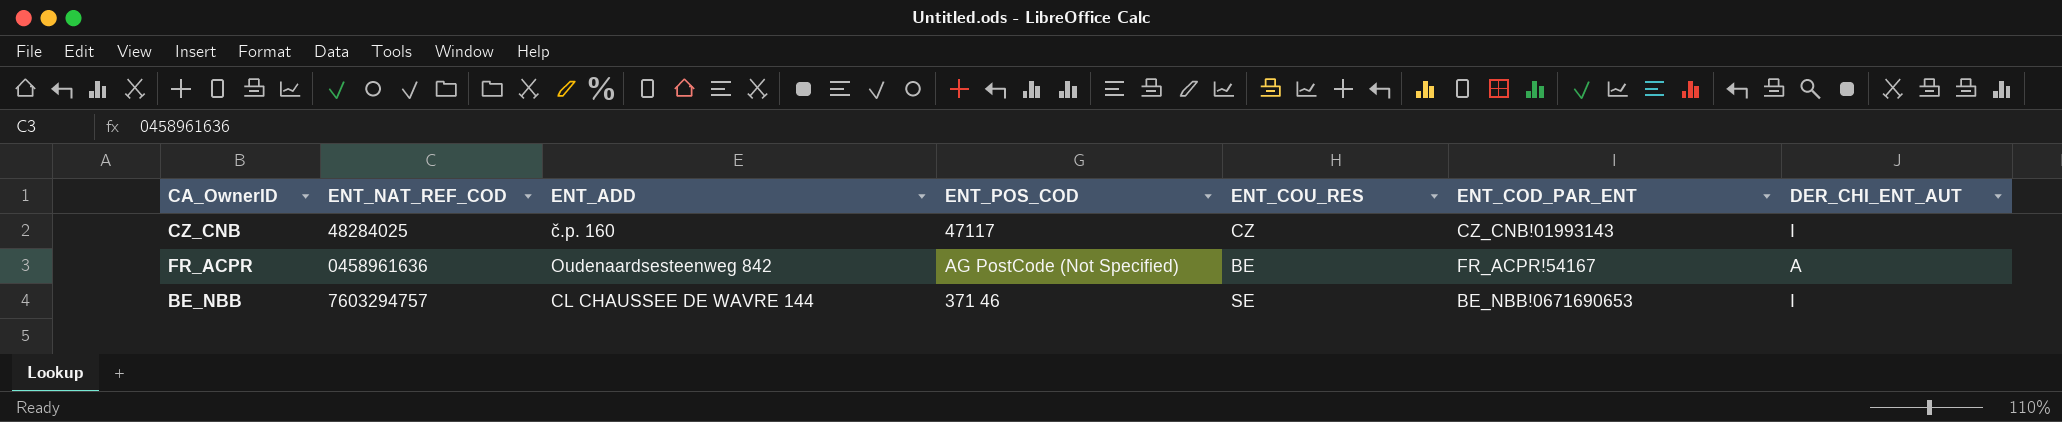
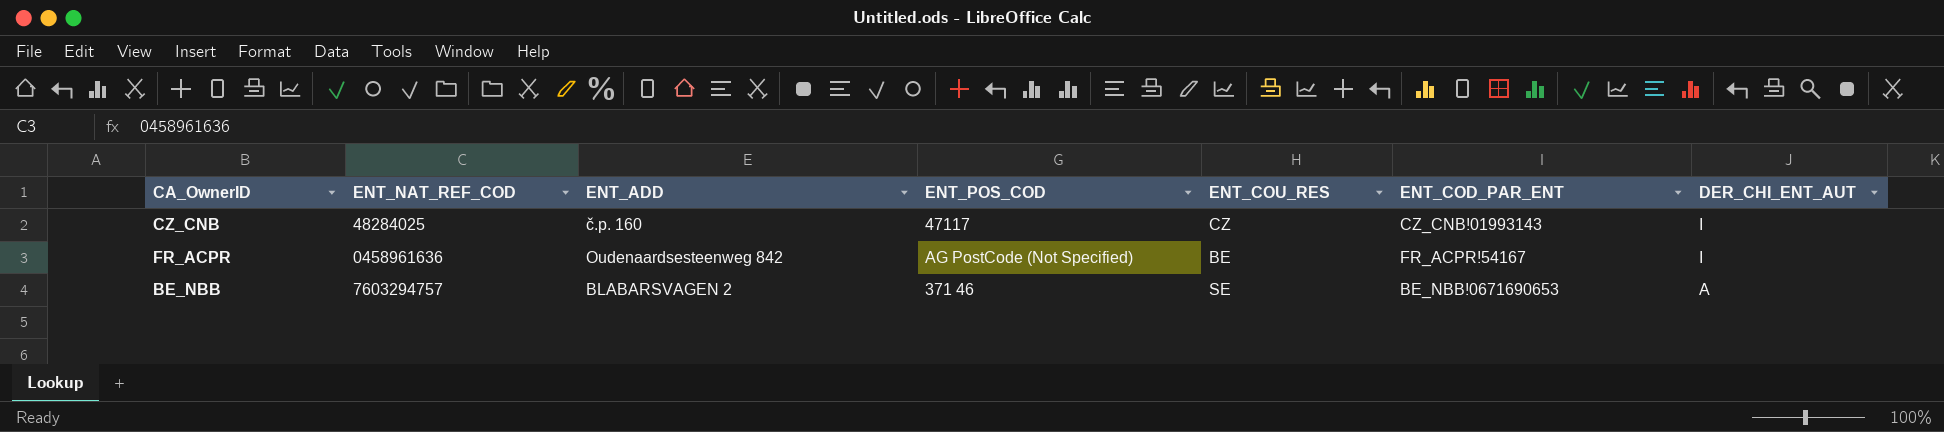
FR_ACPR | DER_CHI_ENT_AUT: A -> I
BE_NBB | ENT_ADD: CL CHAUSSEE DE WAVRE 144 -> BLABARSVAGEN 2
BE_NBB | DER_CHI_ENT_AUT: I -> A

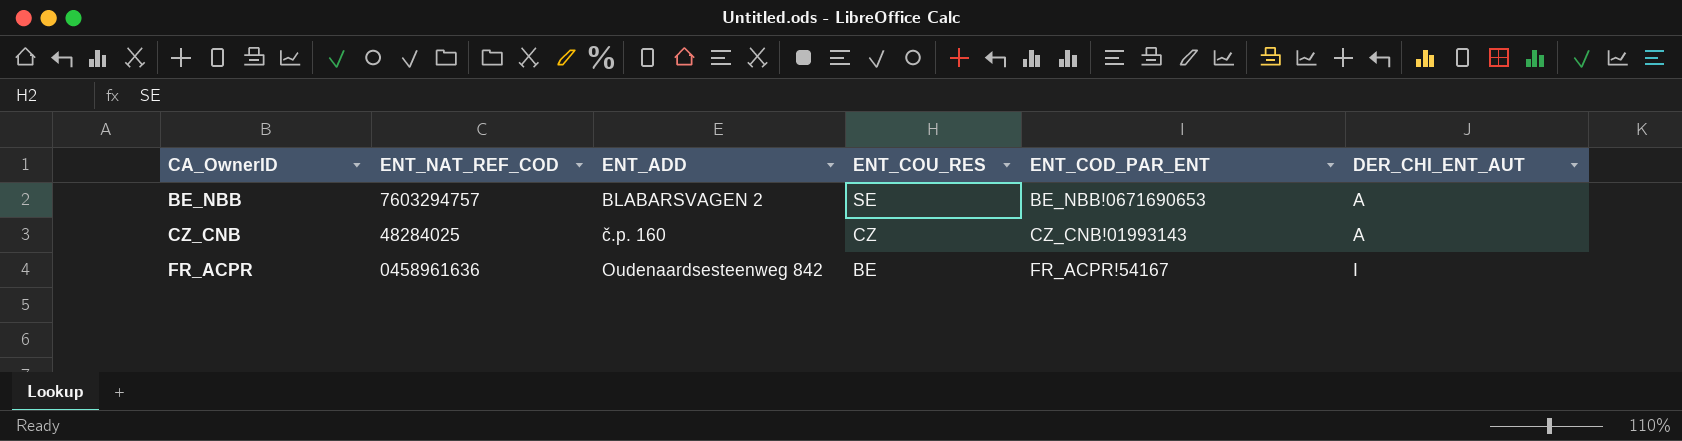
row order: ENT_NAT_REF_COD ascending -> CA_OwnerID ascending
column ENT_POS_COD | position: 4 -> none
CZ_CNB | DER_CHI_ENT_AUT: I -> A

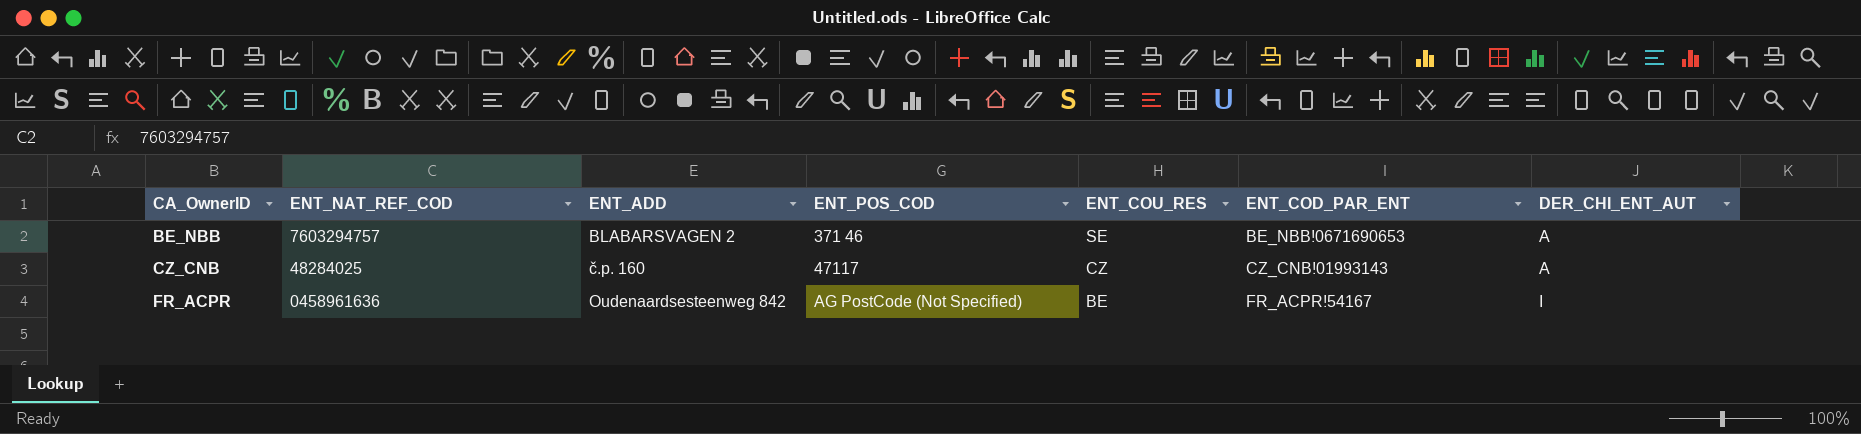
column ENT_POS_COD | position: none -> 4

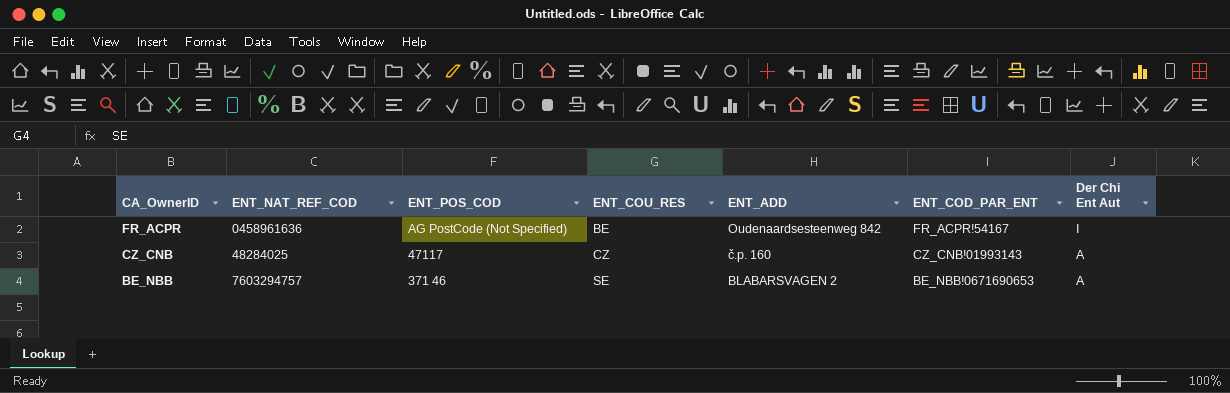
row order: CA_OwnerID ascending -> CA_OwnerID descending
column ENT_ADD | position: 3 -> 5
column name: DER_CHI_ENT_AUT -> Der Chi Ent Aut

